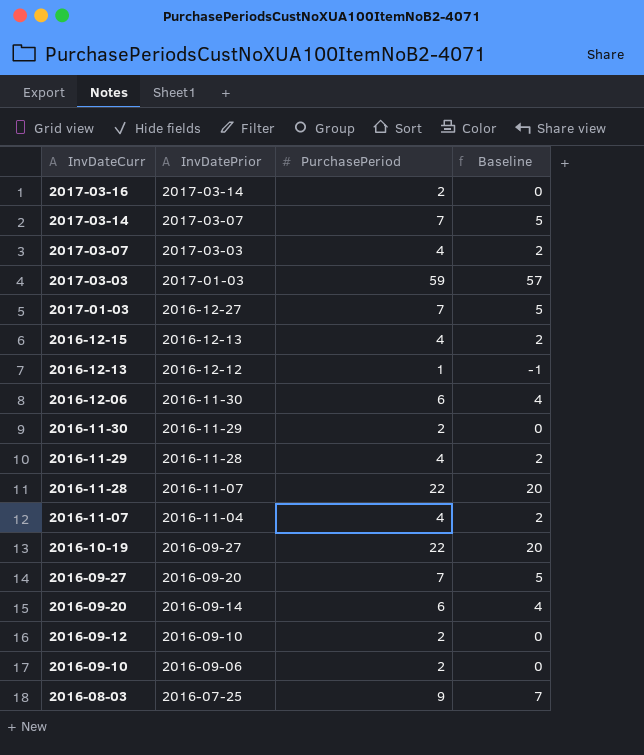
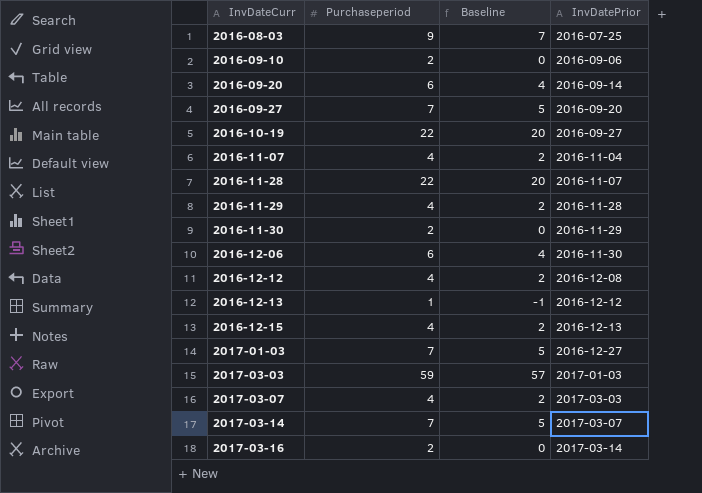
row order: InvDateCurr descending -> InvDateCurr ascending
column name: PurchasePeriod -> Purchaseperiod
column InvDatePrior | position: 2 -> 4
row 2016-09-12: 2016-09-10 | 2 | 0 -> none
row 2016-12-12: none -> 4 | 2 | 2016-12-08

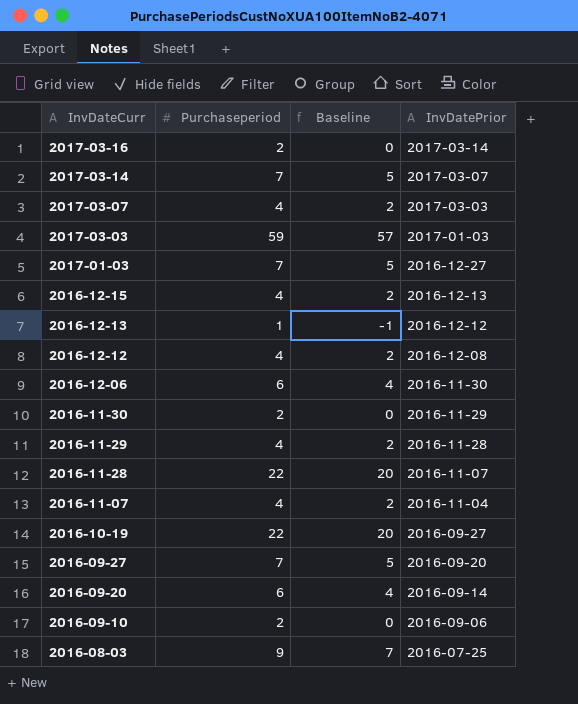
row order: InvDateCurr ascending -> InvDateCurr descending

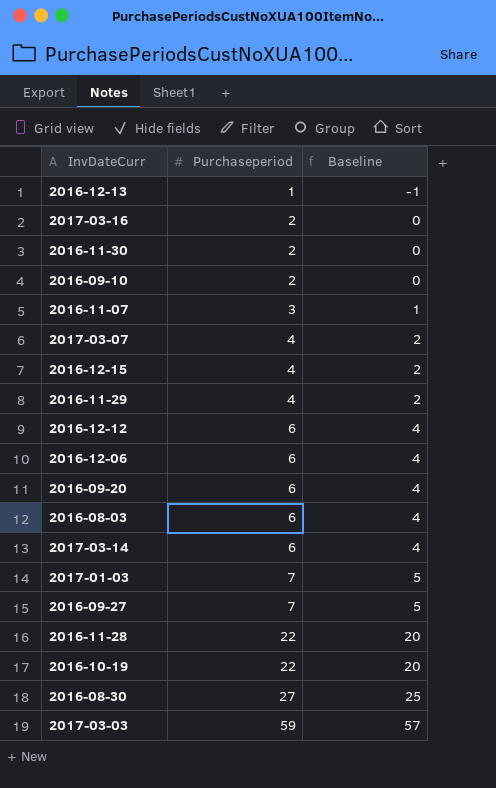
row order: InvDateCurr descending -> Purchaseperiod ascending
column InvDatePrior | position: 4 -> none
2016-11-07 | Purchaseperiod: 4 -> 3
2016-11-07 | Baseline: 2 -> 1
2016-12-12 | Purchaseperiod: 4 -> 6
2016-12-12 | Baseline: 2 -> 4
2016-08-03 | Purchaseperiod: 9 -> 6
2016-08-03 | Baseline: 7 -> 4
2017-03-14 | Purchaseperiod: 7 -> 6
2017-03-14 | Baseline: 5 -> 4
row 2016-08-30: none -> 27 | 25

